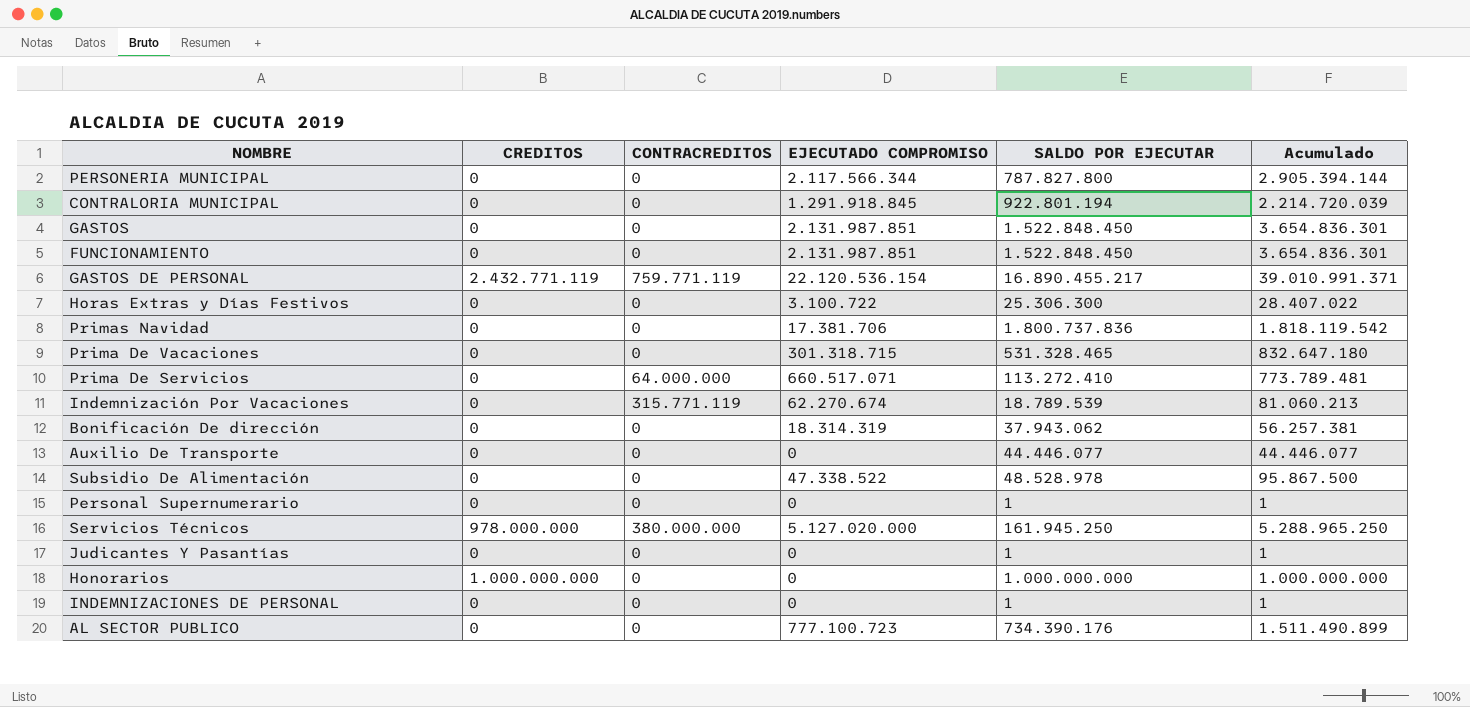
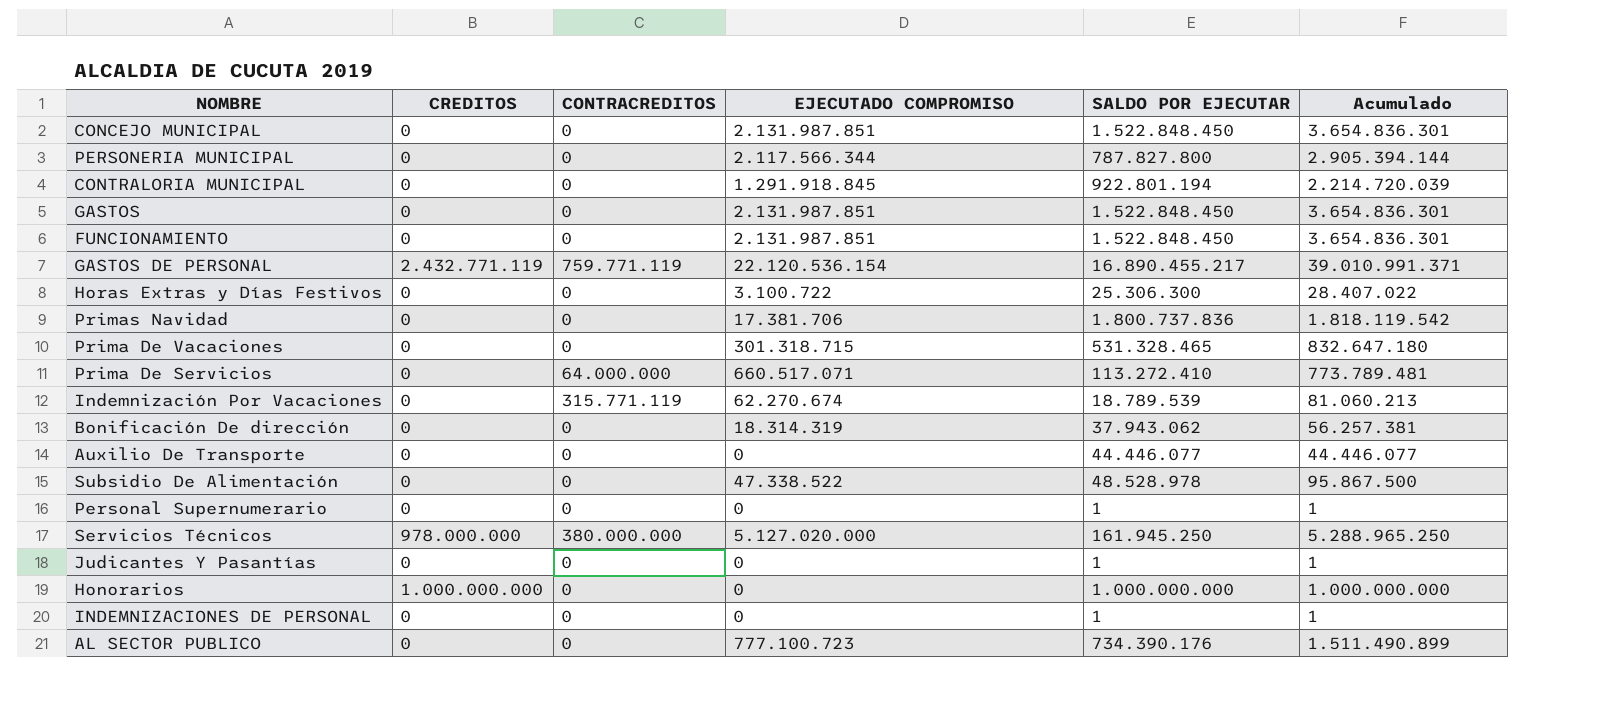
row CONCEJO MUNICIPAL: none -> 0 | 0 | 2.131.987.851 | 1.522.848.450 | 3.654.836.301

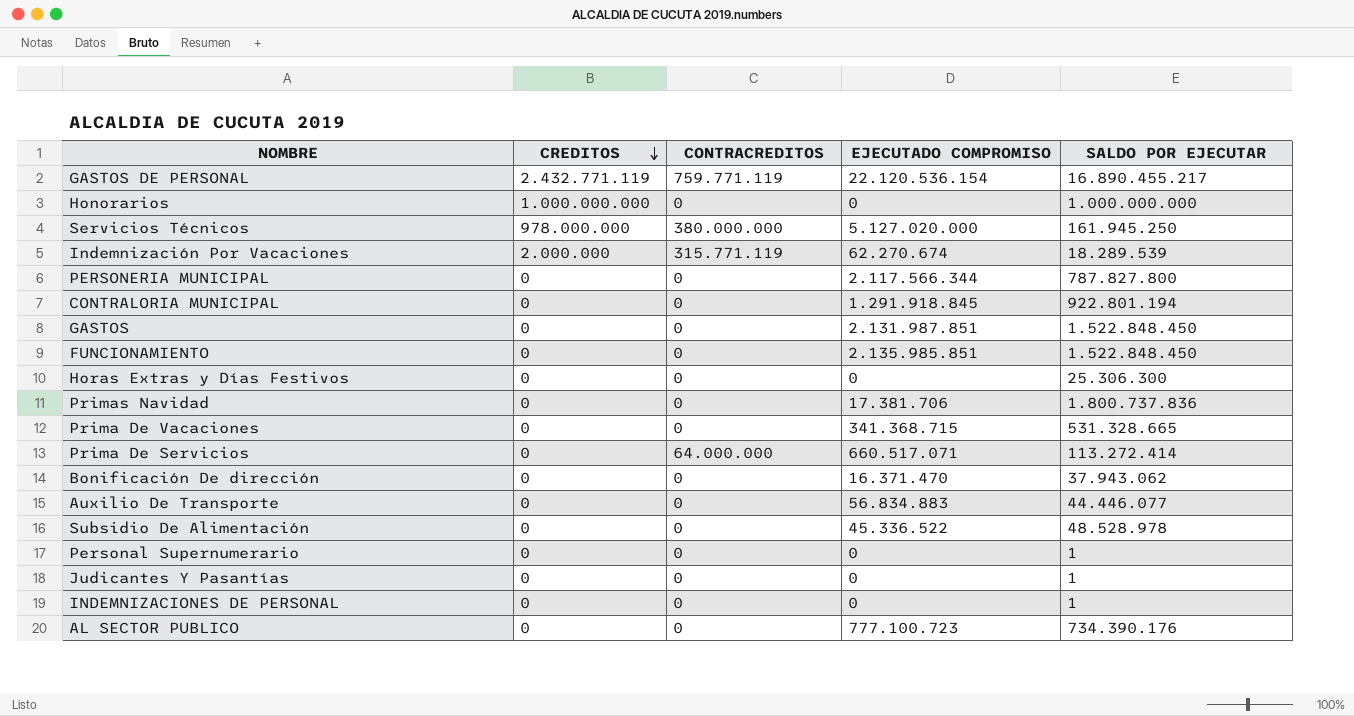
row order: none -> CREDITOS descending
column Acumulado | formula: [EJECUTADO COMPROMISO] + [SALDO POR EJECUTAR] -> none
row CONCEJO MUNICIPAL: 0 | 0 | 2.131.987.851 | 1.522.848.450 | 3.654.836.301 -> none
Indemnización Por Vacaciones | CREDITOS: 0 -> 2.000.000
Indemnización Por Vacaciones | SALDO POR EJECUTAR: 18.789.539 -> 18.289.539
FUNCIONAMIENTO | EJECUTADO COMPROMISO: 2.131.987.851 -> 2.135.985.851
Horas Extras y Días Festivos | EJECUTADO COMPROMISO: 3.100.722 -> 0
Prima De Vacaciones | EJECUTADO COMPROMISO: 301.318.715 -> 341.368.715
Prima De Vacaciones | SALDO POR EJECUTAR: 531.328.465 -> 531.328.665
Prima De Servicios | SALDO POR EJECUTAR: 113.272.410 -> 113.272.414
Bonificación De dirección | EJECUTADO COMPROMISO: 18.314.319 -> 16.371.470
Auxilio De Transporte | EJECUTADO COMPROMISO: 0 -> 56.834.883
Subsidio De Alimentación | EJECUTADO COMPROMISO: 47.338.522 -> 45.336.522

